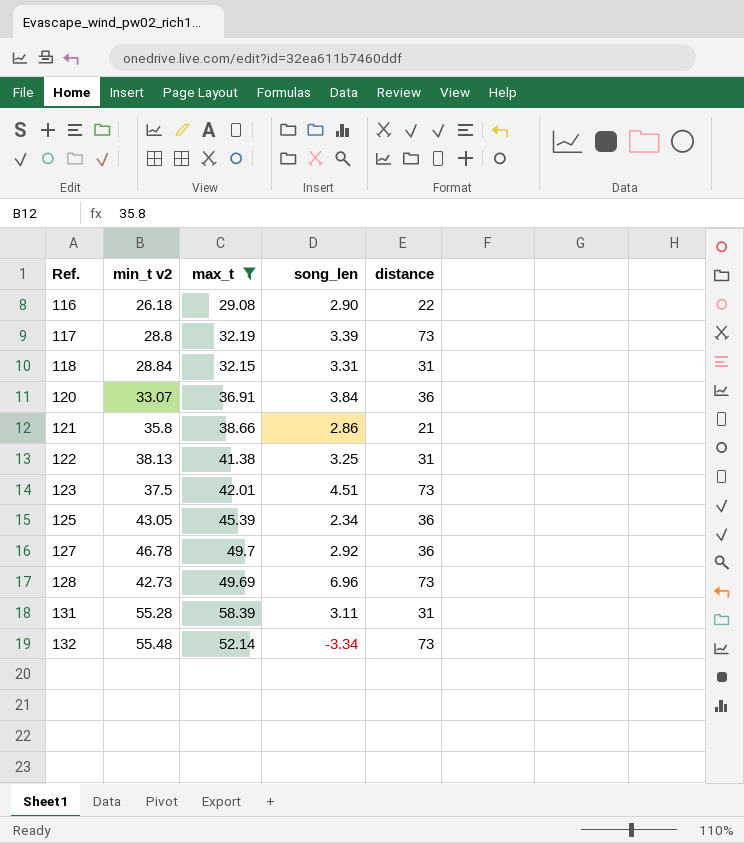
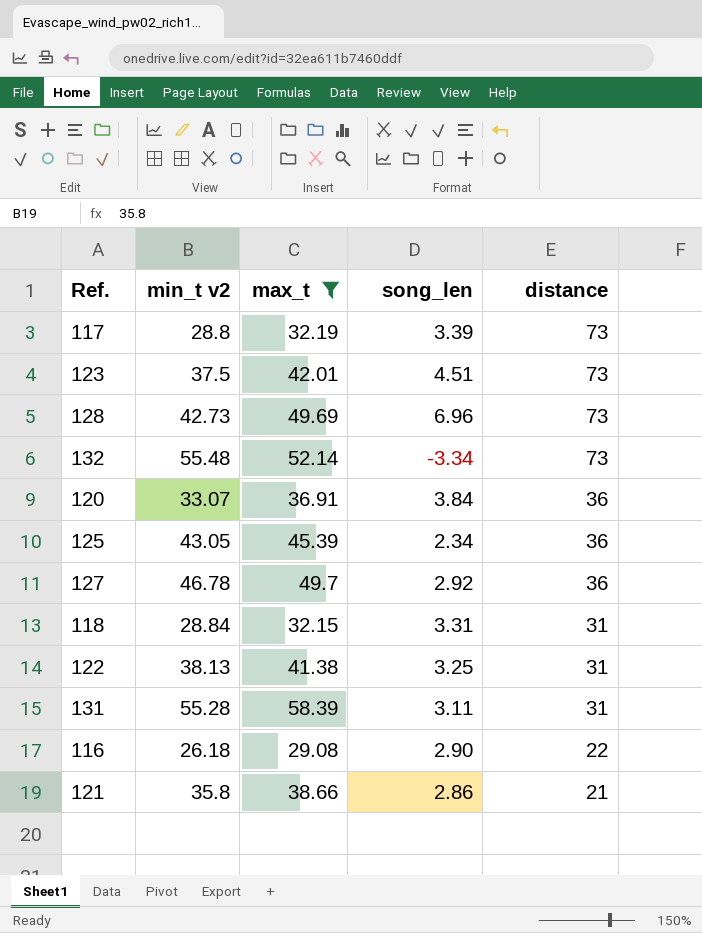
row order: Ref. ascending -> distance descending

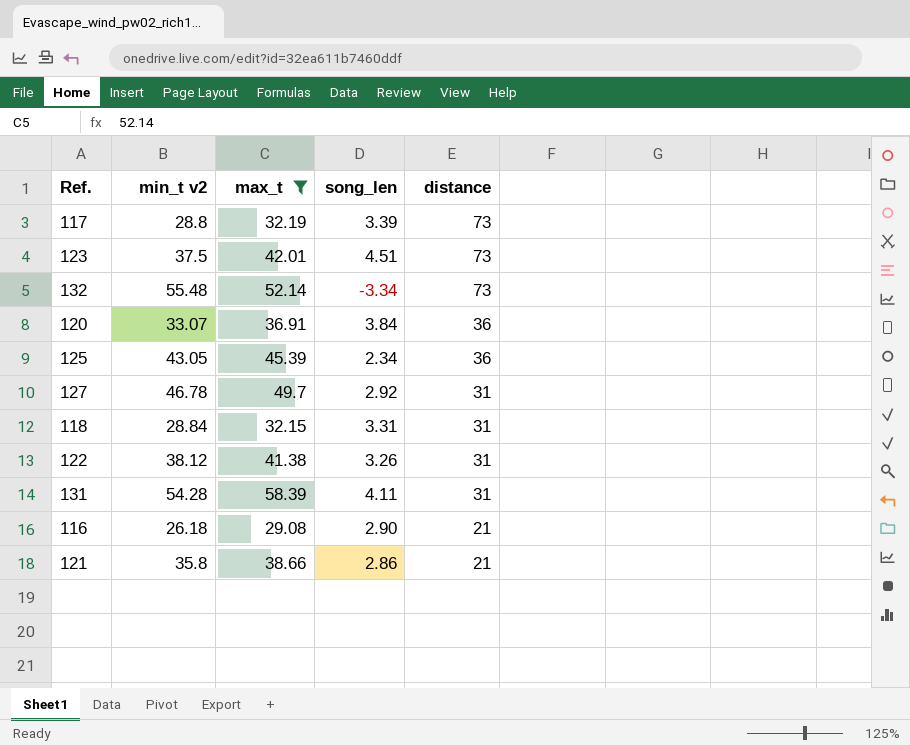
row 128: 42.73 | 49.69 | 6.96 | 73 -> none
127 | distance: 36 -> 31
122 | min_t v2: 38.13 -> 38.12
122 | song_len: 3.25 -> 3.26
131 | min_t v2: 55.28 -> 54.28
131 | song_len: 3.11 -> 4.11
116 | distance: 22 -> 21

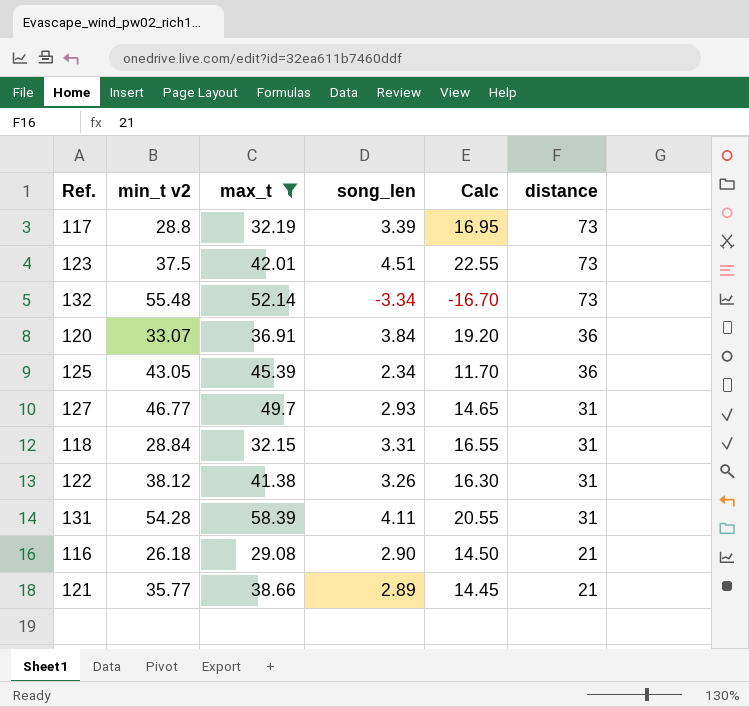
column Calc | formula: none -> [song_len] * 5
127 | min_t v2: 46.78 -> 46.77
127 | song_len: 2.92 -> 2.93
121 | min_t v2: 35.8 -> 35.77
121 | song_len: 2.86 -> 2.89

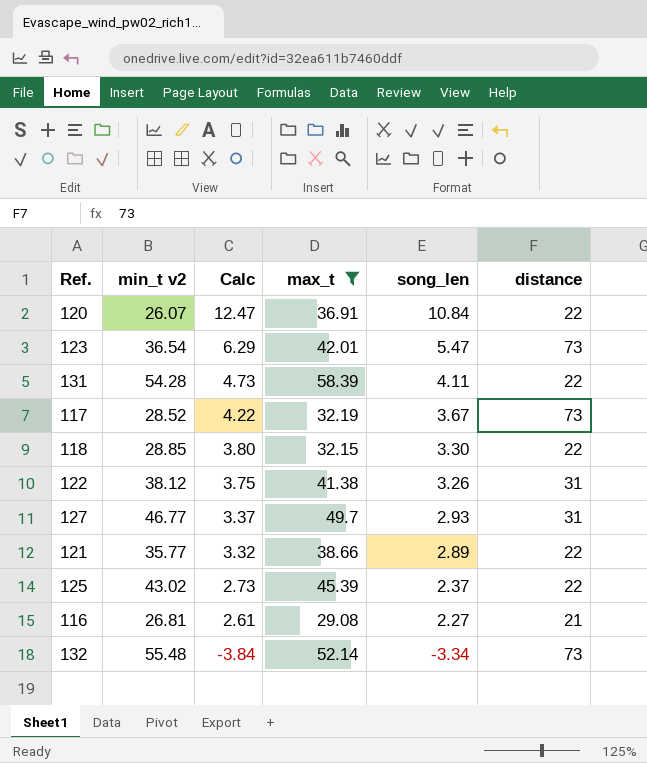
row order: distance descending -> Calc descending
column Calc | formula: [song_len] * 5 -> [song_len] * 1.15
column Calc | position: 5 -> 3
120 | min_t v2: 33.07 -> 26.07
120 | song_len: 3.84 -> 10.84
120 | distance: 36 -> 22
123 | min_t v2: 37.5 -> 36.54
123 | song_len: 4.51 -> 5.47
131 | distance: 31 -> 22
117 | min_t v2: 28.8 -> 28.52
117 | song_len: 3.39 -> 3.67
118 | min_t v2: 28.84 -> 28.85
118 | song_len: 3.31 -> 3.30
118 | distance: 31 -> 22
121 | distance: 21 -> 22
125 | min_t v2: 43.05 -> 43.02
125 | song_len: 2.34 -> 2.37
125 | distance: 36 -> 22
116 | min_t v2: 26.18 -> 26.81
116 | song_len: 2.90 -> 2.27

